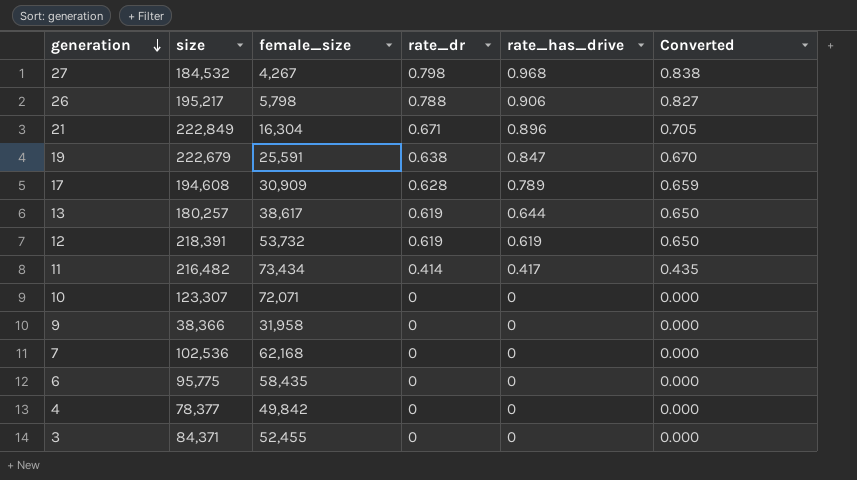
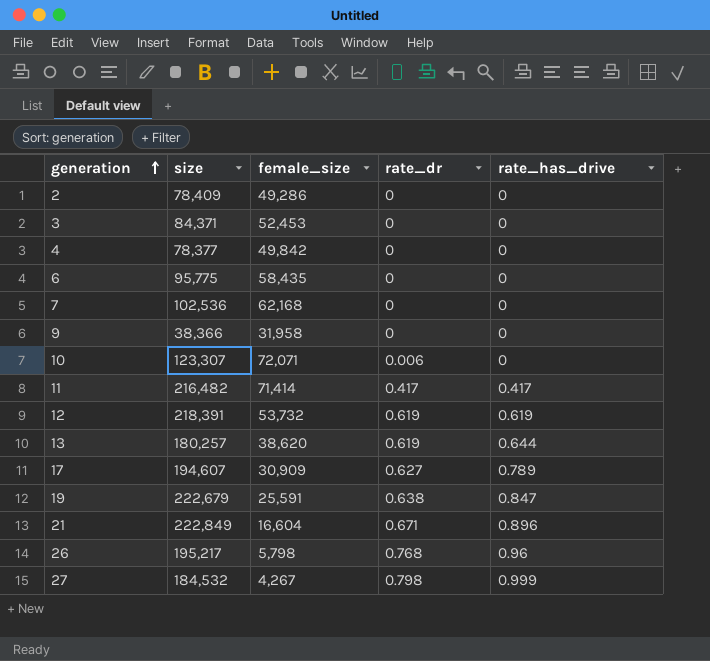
row order: generation descending -> generation ascending
column Converted | formula: [rate_dr] * 1.05 -> none
row 2: none -> 78,409 | 49,286 | 0 | 0
3 | female_size: 52,455 -> 52,453
10 | rate_dr: 0 -> 0.006
11 | female_size: 73,434 -> 71,414
11 | rate_dr: 0.414 -> 0.417
13 | female_size: 38,617 -> 38,620
17 | size: 194,608 -> 194,607
17 | rate_dr: 0.628 -> 0.627
21 | female_size: 16,304 -> 16,604
26 | rate_dr: 0.788 -> 0.768
26 | rate_has_drive: 0.906 -> 0.96
27 | rate_has_drive: 0.968 -> 0.999

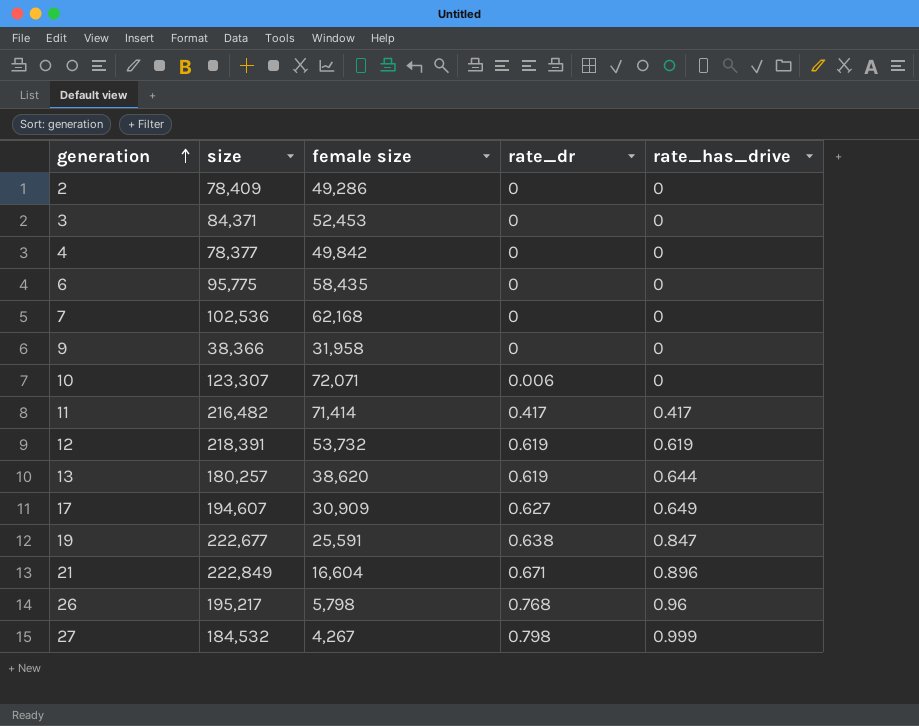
column name: female_size -> female size
17 | rate_has_drive: 0.789 -> 0.649
19 | size: 222,679 -> 222,677

